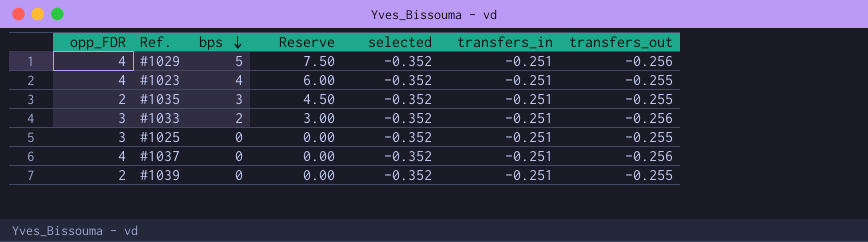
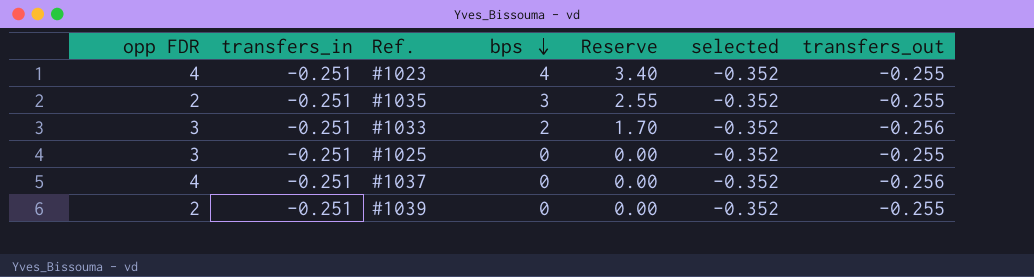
column name: opp_FDR -> opp FDR
column transfers_in | position: 6 -> 2
column Reserve | formula: [bps] * 1.5 -> [bps] * 0.85
row #1029: 4 | 5 | 7.50 | -0.352 | -0.251 | -0.256 -> none

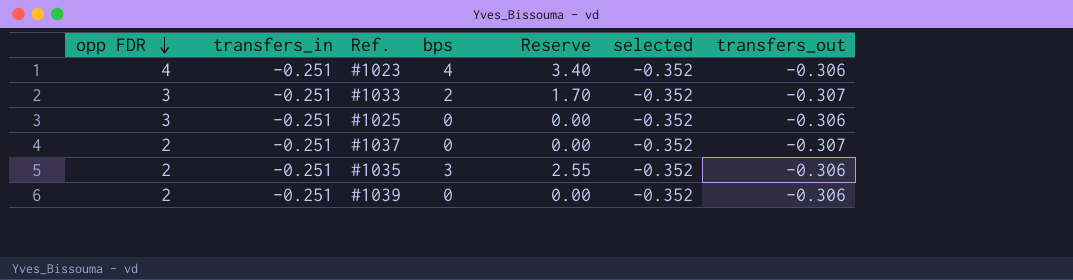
row order: bps descending -> opp FDR descending
#1023 | transfers_out: -0.255 -> -0.306
#1033 | transfers_out: -0.256 -> -0.307
#1025 | transfers_out: -0.255 -> -0.306
#1037 | opp FDR: 4 -> 2
#1037 | transfers_out: -0.256 -> -0.307
#1035 | transfers_out: -0.255 -> -0.306
#1039 | transfers_out: -0.255 -> -0.306

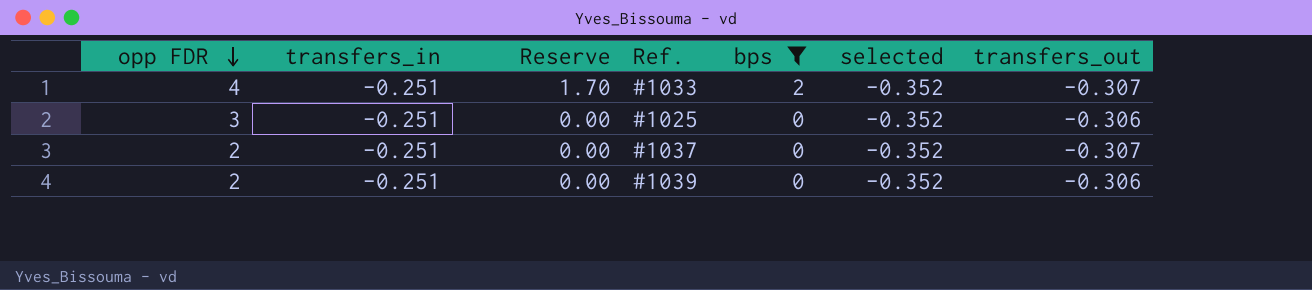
filter: none -> bps <= 2
column Reserve | position: 5 -> 3
#1033 | opp FDR: 3 -> 4

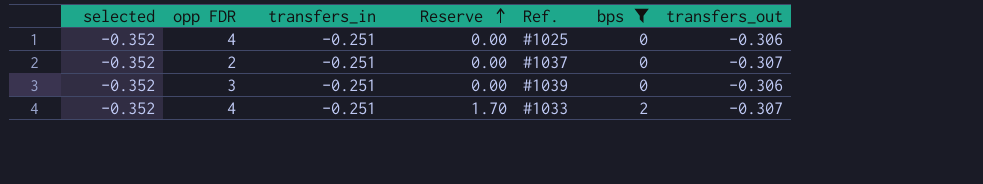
row order: opp FDR descending -> Reserve ascending
column selected | position: 6 -> 1
#1025 | opp FDR: 3 -> 4
#1039 | opp FDR: 2 -> 3

